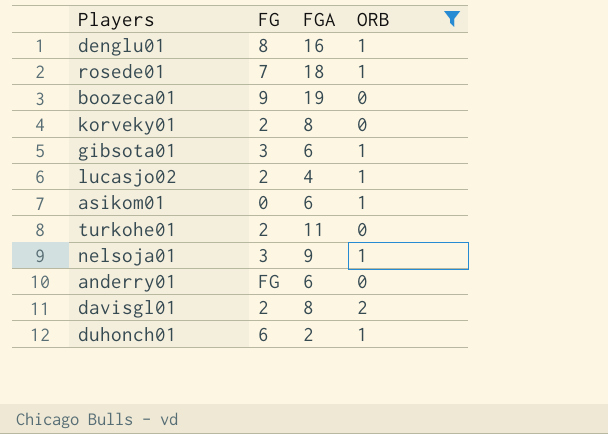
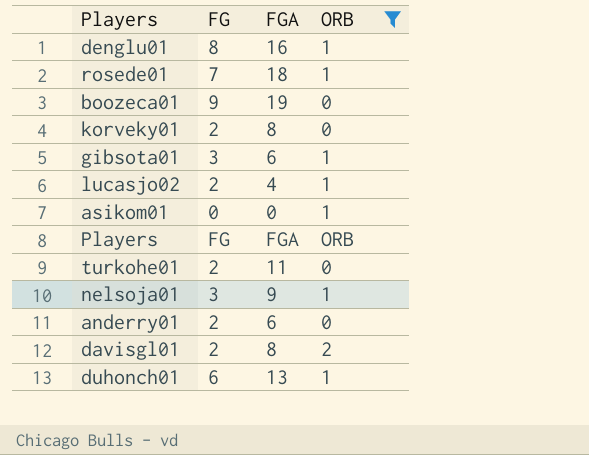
asikom01 | FGA: 6 -> 0
row Players: none -> FG | FGA | ORB
anderry01 | FG: FG -> 2
duhonch01 | FGA: 2 -> 13

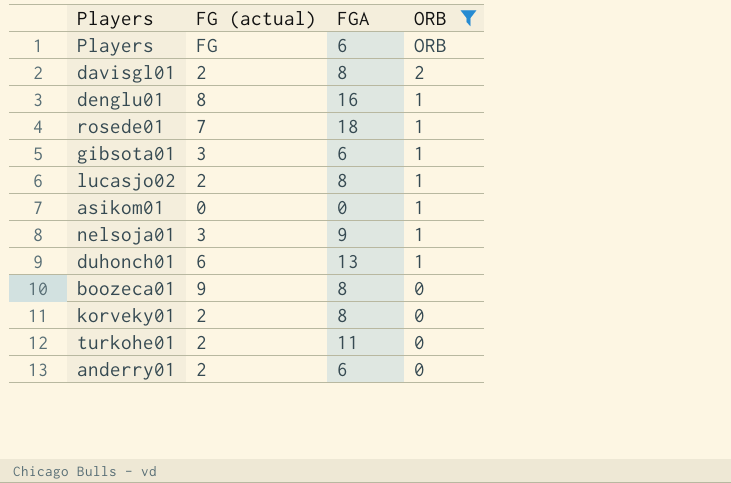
row order: none -> ORB descending
column name: FG -> FG (actual)
Players | FGA: FGA -> 6
lucasjo02 | FGA: 4 -> 8
boozeca01 | FGA: 19 -> 8

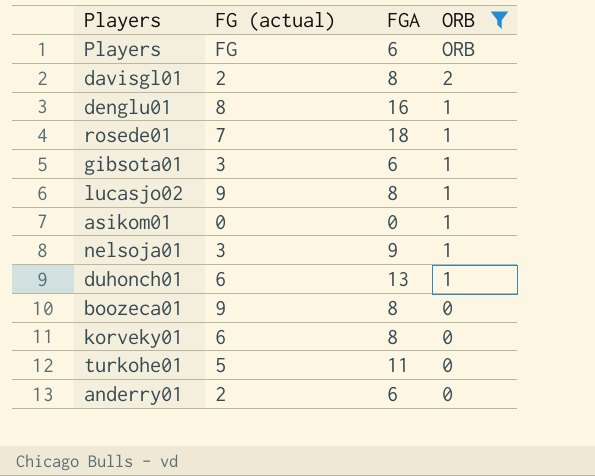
lucasjo02 | FG (actual): 2 -> 9
korveky01 | FG (actual): 2 -> 6
turkohe01 | FG (actual): 2 -> 5

